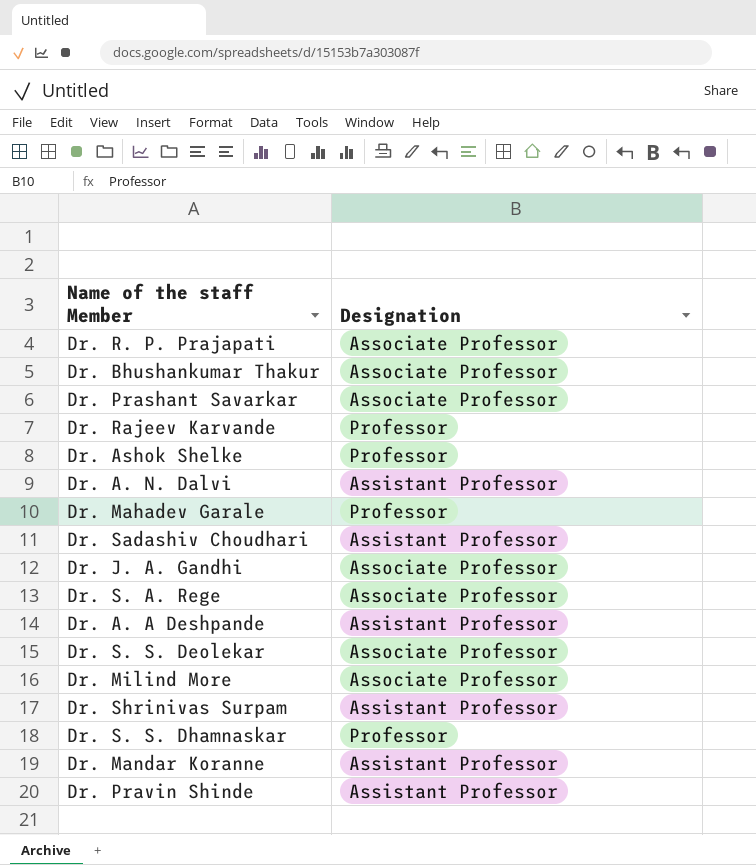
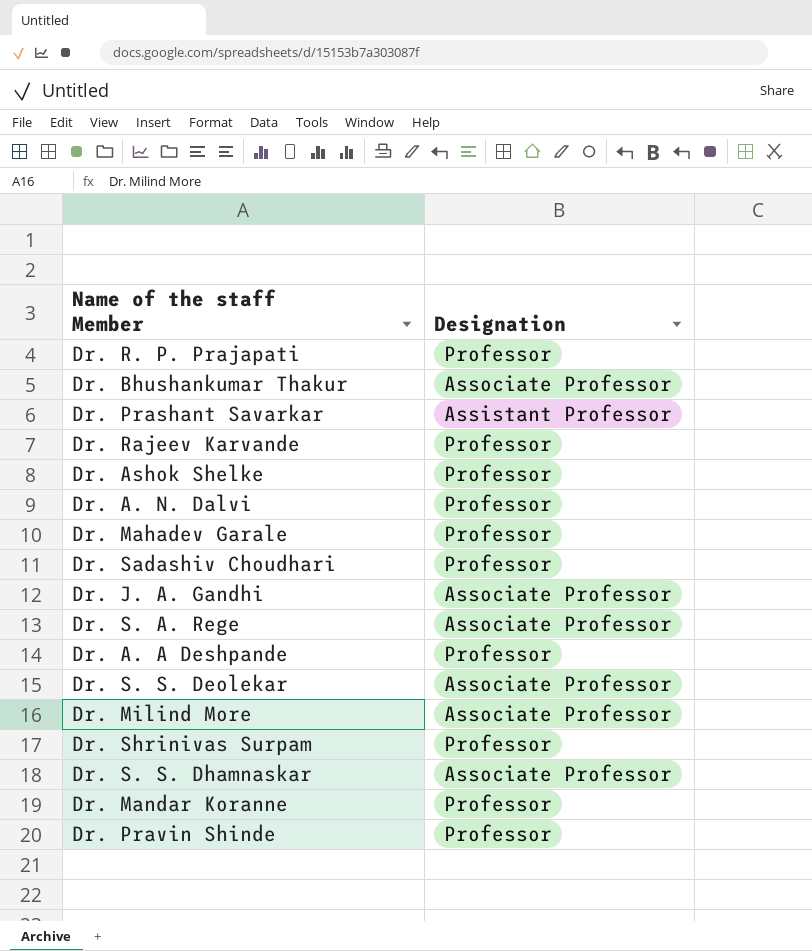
Dr. R. P. Prajapati | Designation: Associate Professor -> Professor
Dr. Prashant Savarkar | Designation: Associate Professor -> Assistant Professor
Dr. A. N. Dalvi | Designation: Assistant Professor -> Professor
Dr. Sadashiv Choudhari | Designation: Assistant Professor -> Professor
Dr. A. A Deshpande | Designation: Assistant Professor -> Professor
Dr. Shrinivas Surpam | Designation: Assistant Professor -> Professor
Dr. S. S. Dhamnaskar | Designation: Professor -> Associate Professor
Dr. Mandar Koranne | Designation: Assistant Professor -> Professor
Dr. Pravin Shinde | Designation: Assistant Professor -> Professor

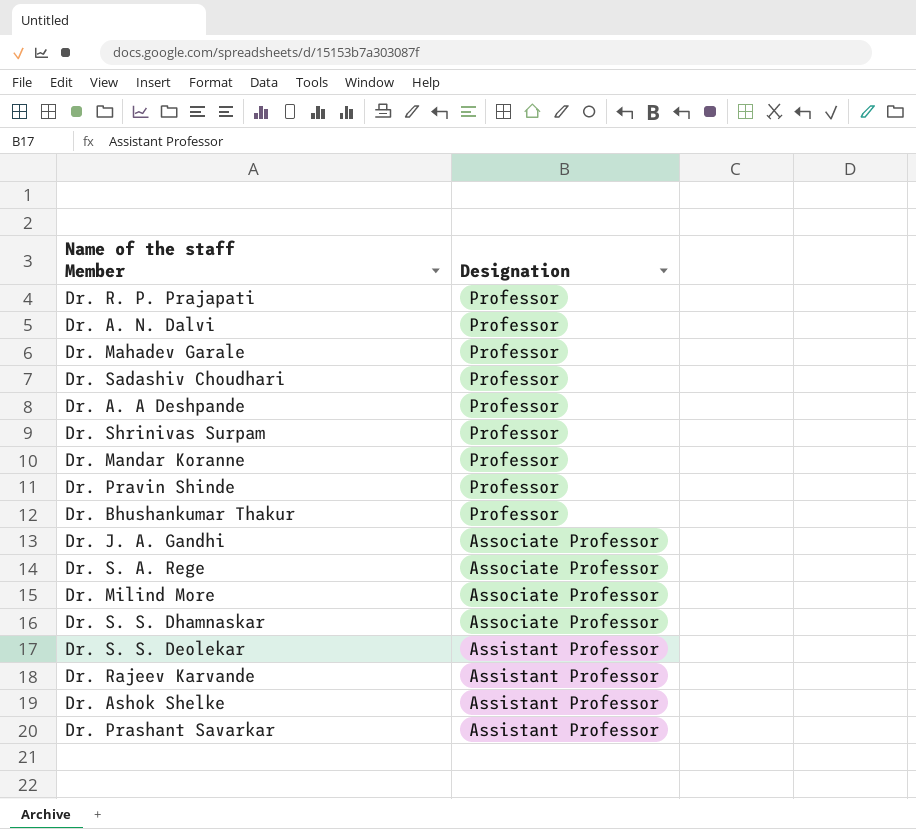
row order: none -> Designation descending
Dr. Bhushankumar Thakur | Designation: Associate Professor -> Professor
Dr. S. S. Deolekar | Designation: Associate Professor -> Assistant Professor
Dr. Rajeev Karvande | Designation: Professor -> Assistant Professor
Dr. Ashok Shelke | Designation: Professor -> Assistant Professor

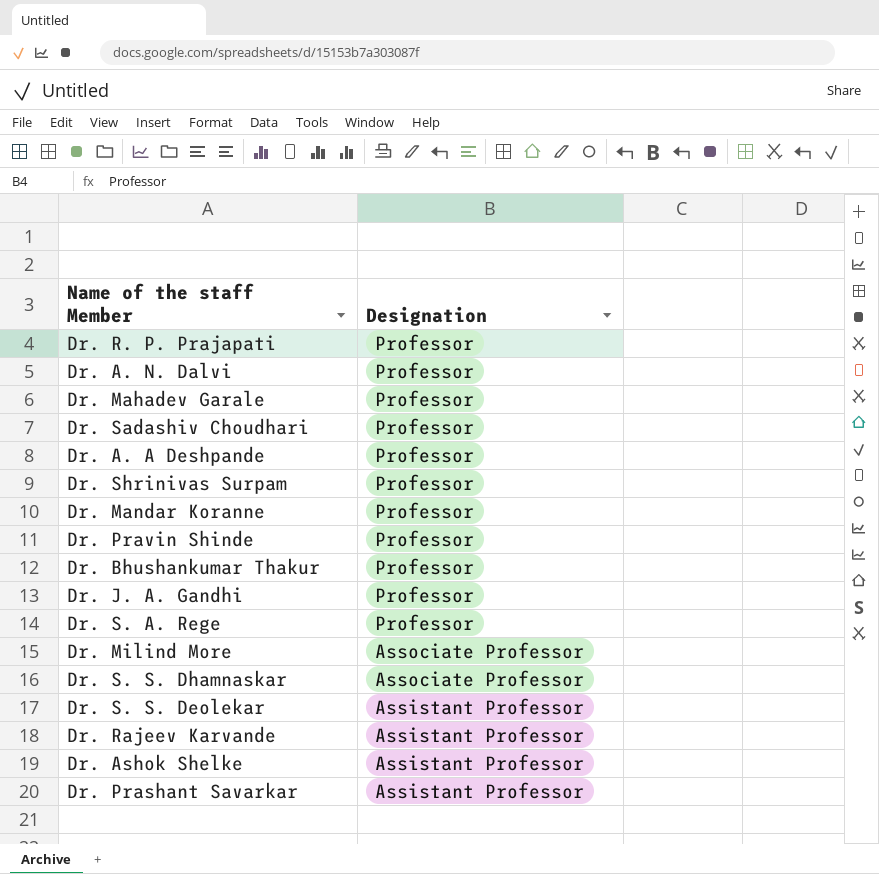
Dr. J. A. Gandhi | Designation: Associate Professor -> Professor
Dr. S. A. Rege | Designation: Associate Professor -> Professor

